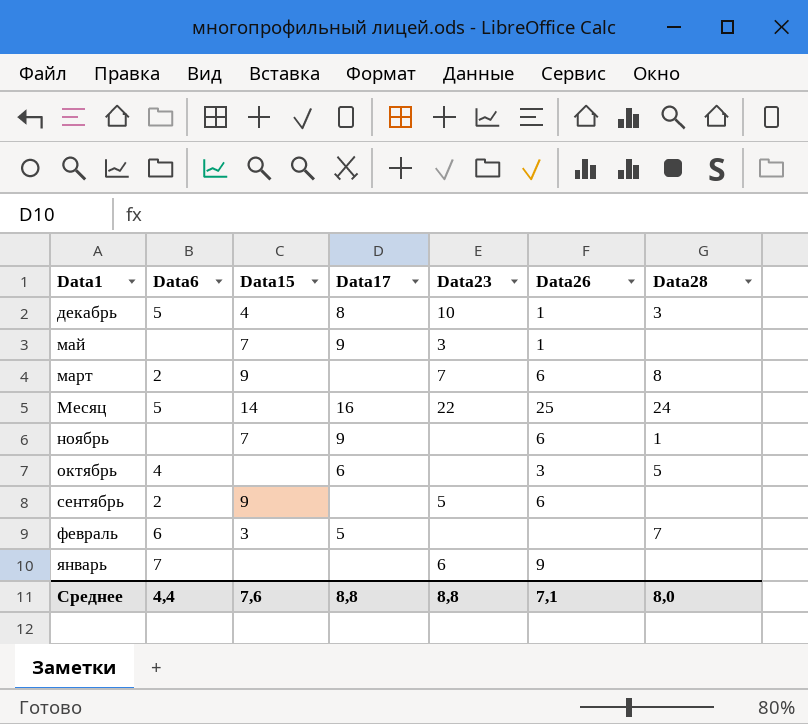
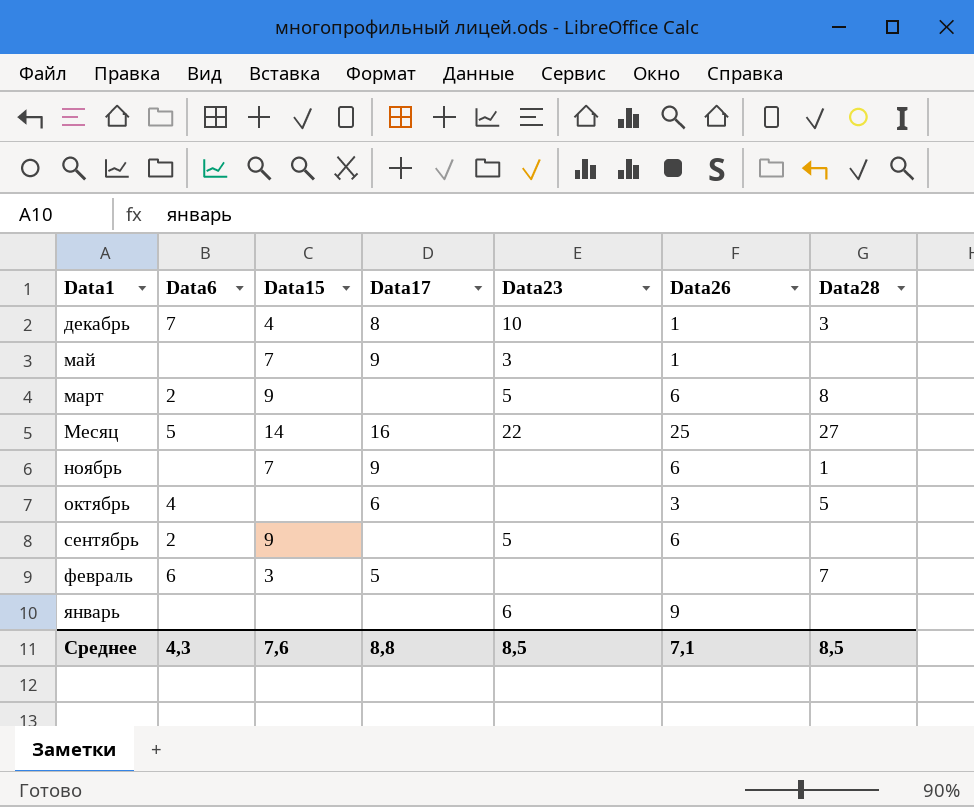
декабрь | Data6: 5 -> 7
март | Data23: 7 -> 5
Месяц | Data28: 24 -> 27
январь | Data6: 7 -> none
Среднее | Data6: 4,4 -> 4,3
Среднее | Data23: 8,8 -> 8,5
Среднее | Data28: 8,0 -> 8,5

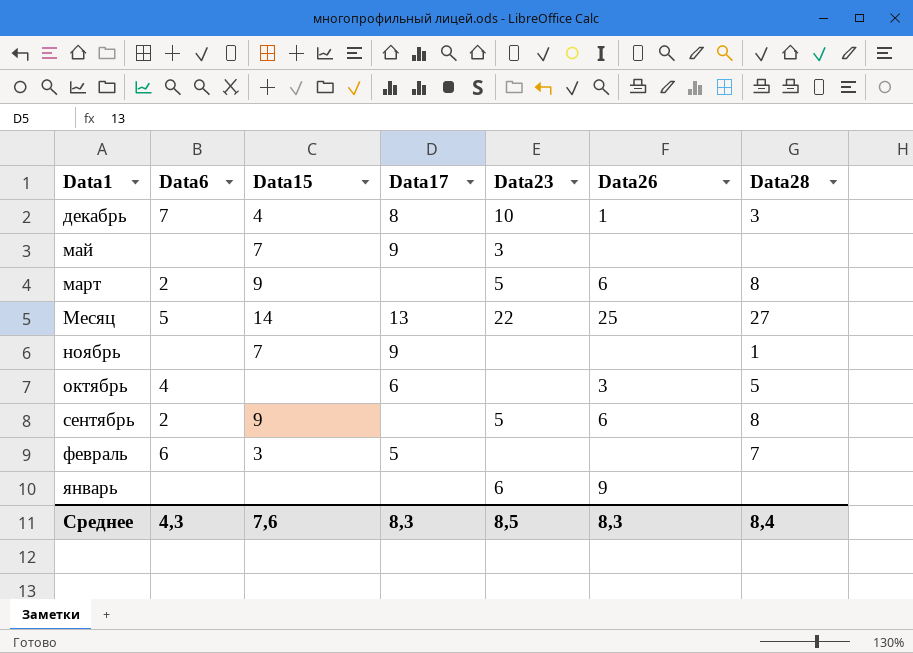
май | Data26: 1 -> none
Месяц | Data17: 16 -> 13
ноябрь | Data26: 6 -> none
сентябрь | Data28: none -> 8
Среднее | Data17: 8,8 -> 8,3
Среднее | Data26: 7,1 -> 8,3
Среднее | Data28: 8,5 -> 8,4

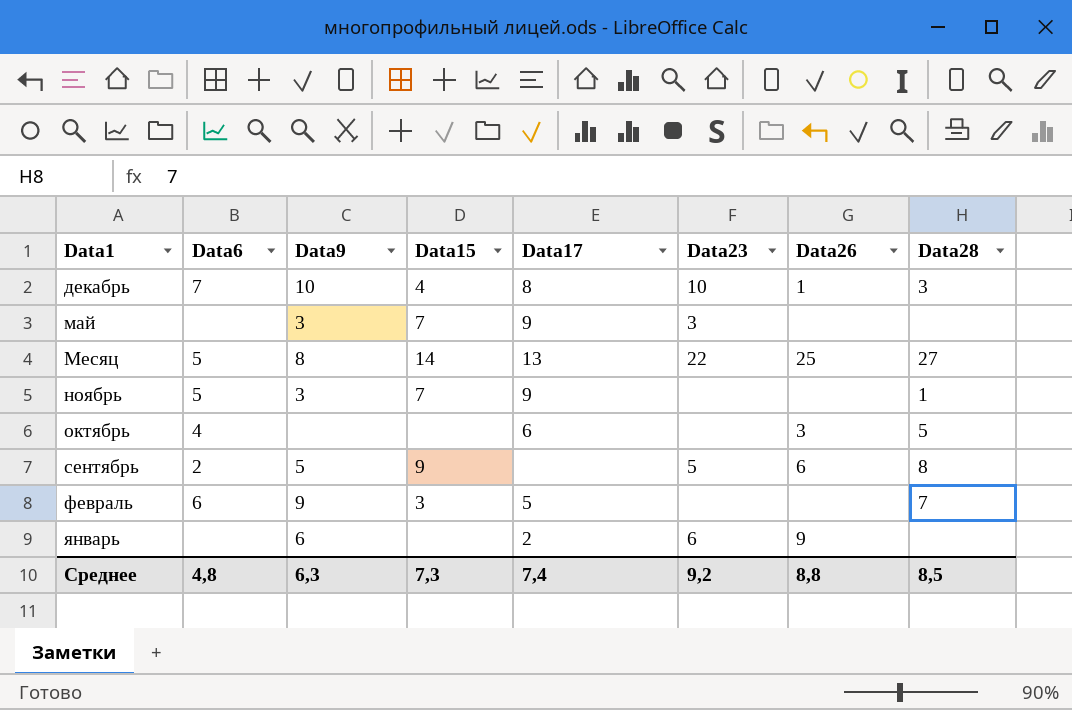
column Data9 | position: none -> 3
row март: 2 | 9 | none | 5 | 6 | 8 -> none
ноябрь | Data6: none -> 5
январь | Data17: none -> 2
Среднее | Data6: 4,3 -> 4,8
Среднее | Data15: 7,6 -> 7,3
Среднее | Data17: 8,3 -> 7,4
Среднее | Data23: 8,5 -> 9,2
Среднее | Data26: 8,3 -> 8,8
Среднее | Data28: 8,4 -> 8,5

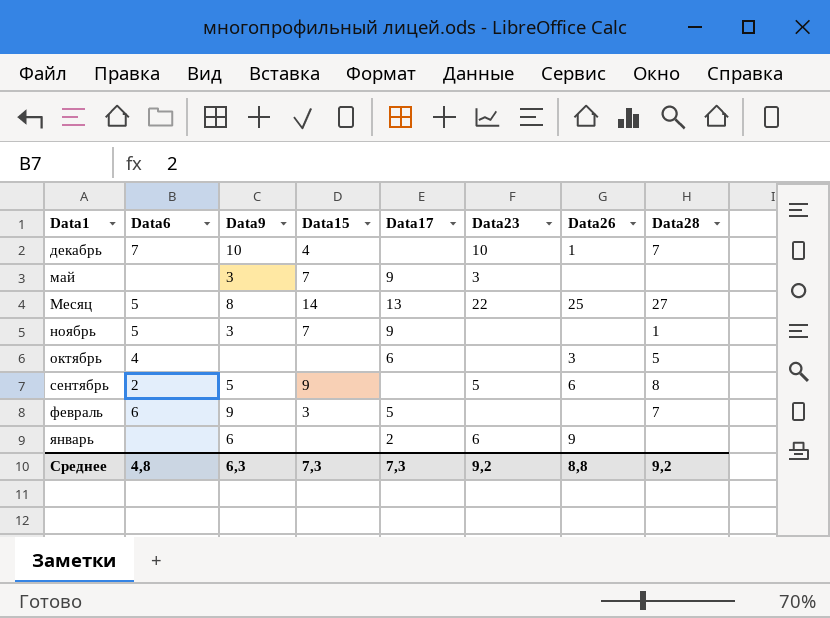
декабрь | Data17: 8 -> none
декабрь | Data28: 3 -> 7
Среднее | Data17: 7,4 -> 7,3
Среднее | Data28: 8,5 -> 9,2

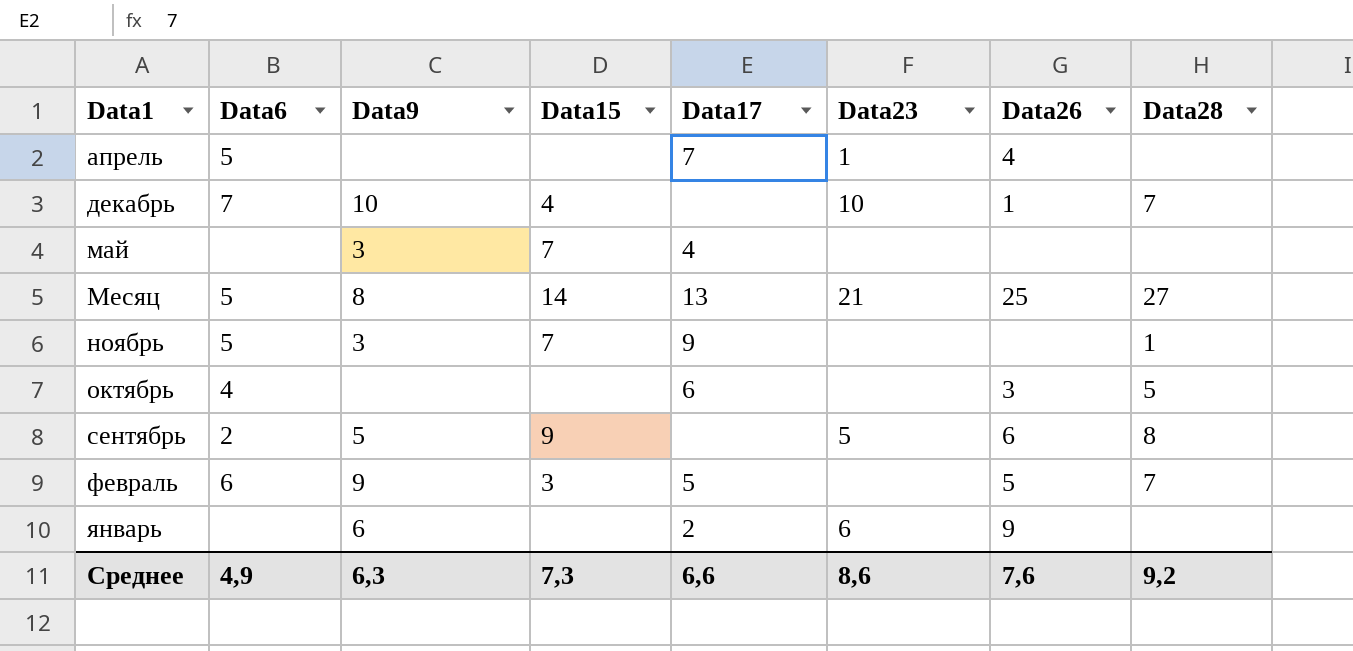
row апрель: none -> 5 | none | none | 7 | 1 | 4 | none
май | Data17: 9 -> 4
май | Data23: 3 -> none
Месяц | Data23: 22 -> 21
февраль | Data26: none -> 5
Среднее | Data6: 4,8 -> 4,9
Среднее | Data17: 7,3 -> 6,6
Среднее | Data23: 9,2 -> 8,6
Среднее | Data26: 8,8 -> 7,6

